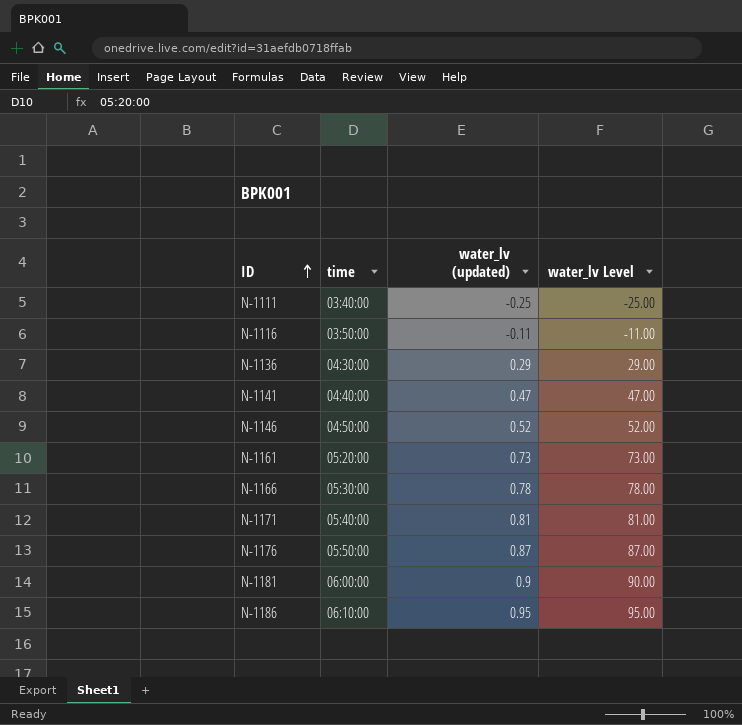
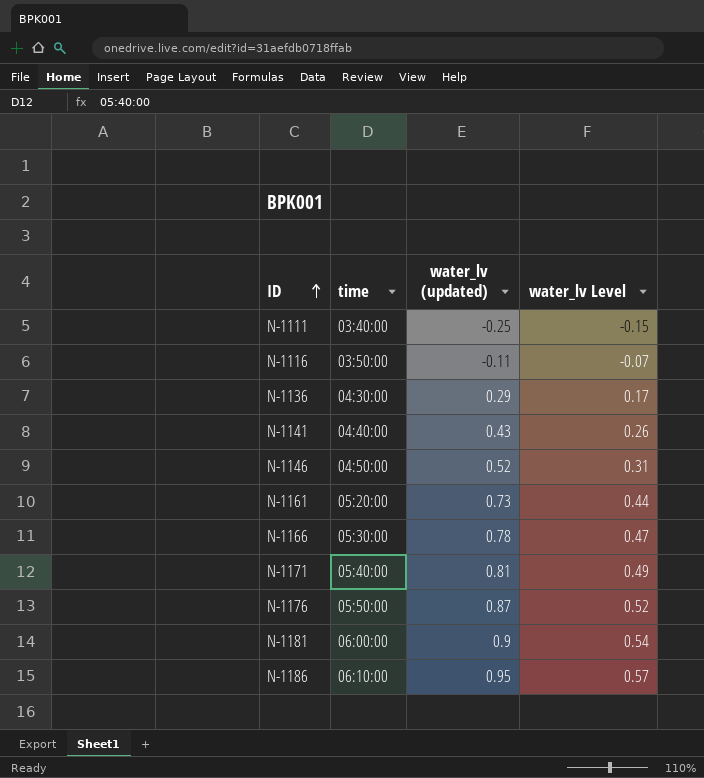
column water_lv Level | formula: [water_lv (updated)] * 100 -> [water_lv (updated)] * 0.6
N-1141 | water_lv (updated): 0.47 -> 0.43

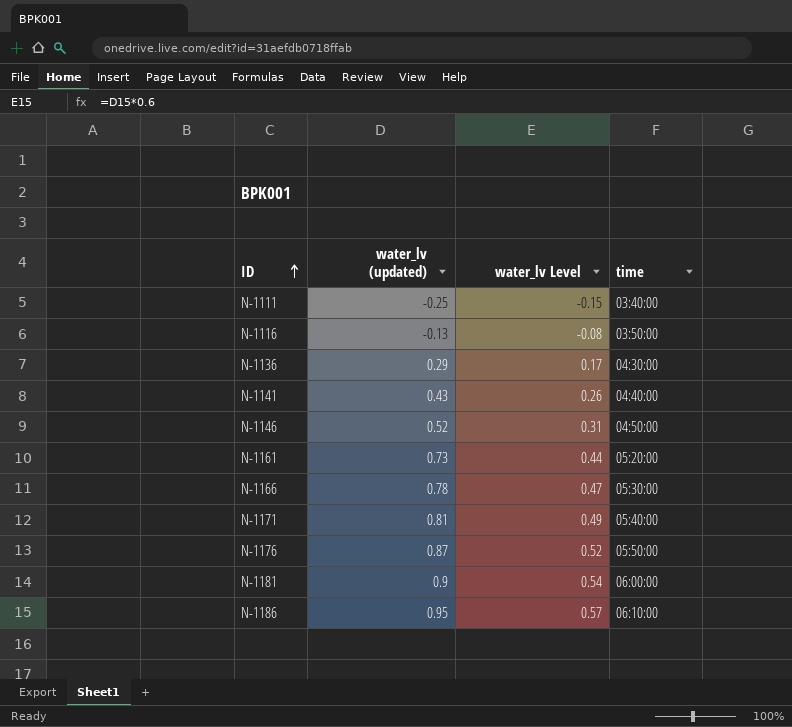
column time | position: 2 -> 4
N-1116 | water_lv (updated): -0.11 -> -0.13
N-1116 | water_lv Level: -0.07 -> -0.08

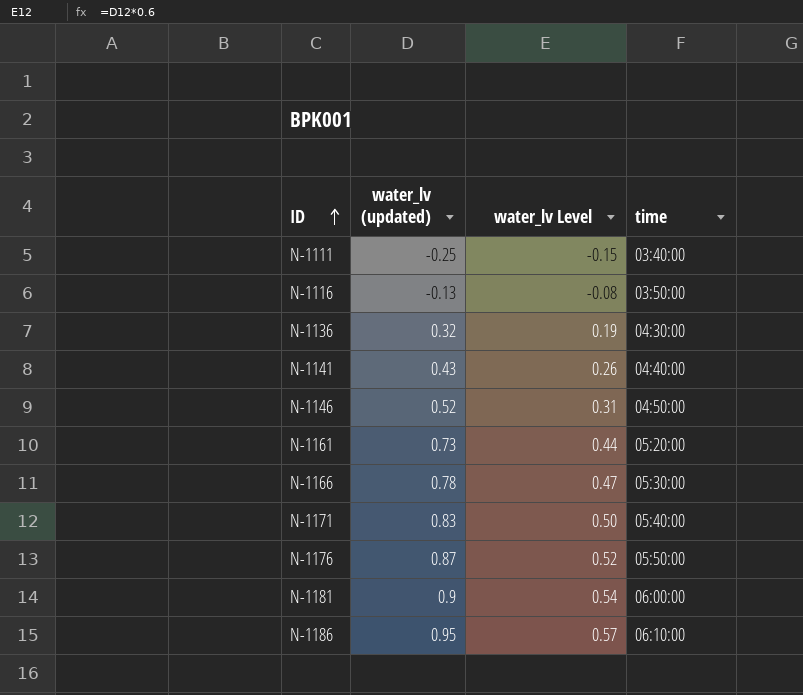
N-1136 | water_lv (updated): 0.29 -> 0.32
N-1136 | water_lv Level: 0.17 -> 0.19
N-1171 | water_lv (updated): 0.81 -> 0.83
N-1171 | water_lv Level: 0.49 -> 0.50

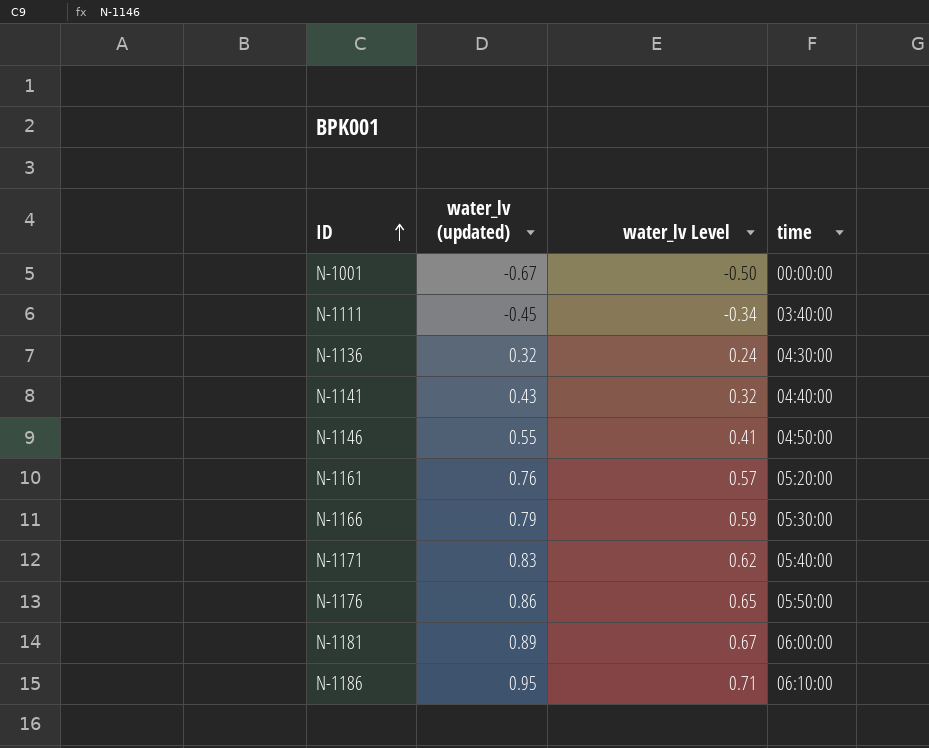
column water_lv Level | formula: [water_lv (updated)] * 0.6 -> [water_lv (updated)] * 0.75
row N-1116: -0.13 | -0.08 | 03:50:00 -> none
row N-1001: none -> -0.67 | -0.50 | 00:00:00
N-1111 | water_lv (updated): -0.25 -> -0.45
N-1146 | water_lv (updated): 0.52 -> 0.55
N-1161 | water_lv (updated): 0.73 -> 0.76
N-1166 | water_lv (updated): 0.78 -> 0.79
N-1176 | water_lv (updated): 0.87 -> 0.86
N-1181 | water_lv (updated): 0.9 -> 0.89

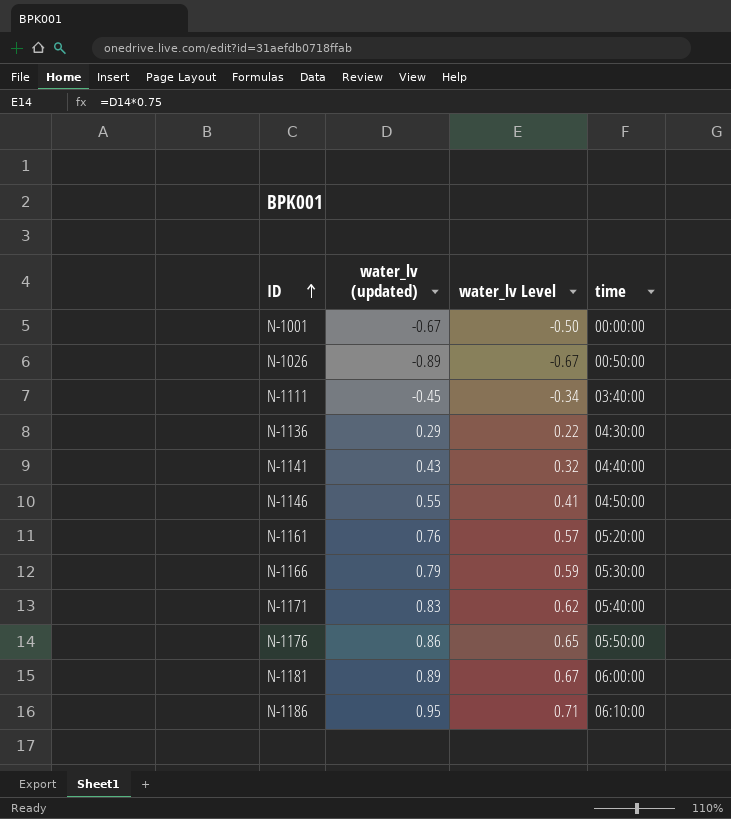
row N-1026: none -> -0.89 | -0.67 | 00:50:00
N-1136 | water_lv (updated): 0.32 -> 0.29
N-1136 | water_lv Level: 0.24 -> 0.22

